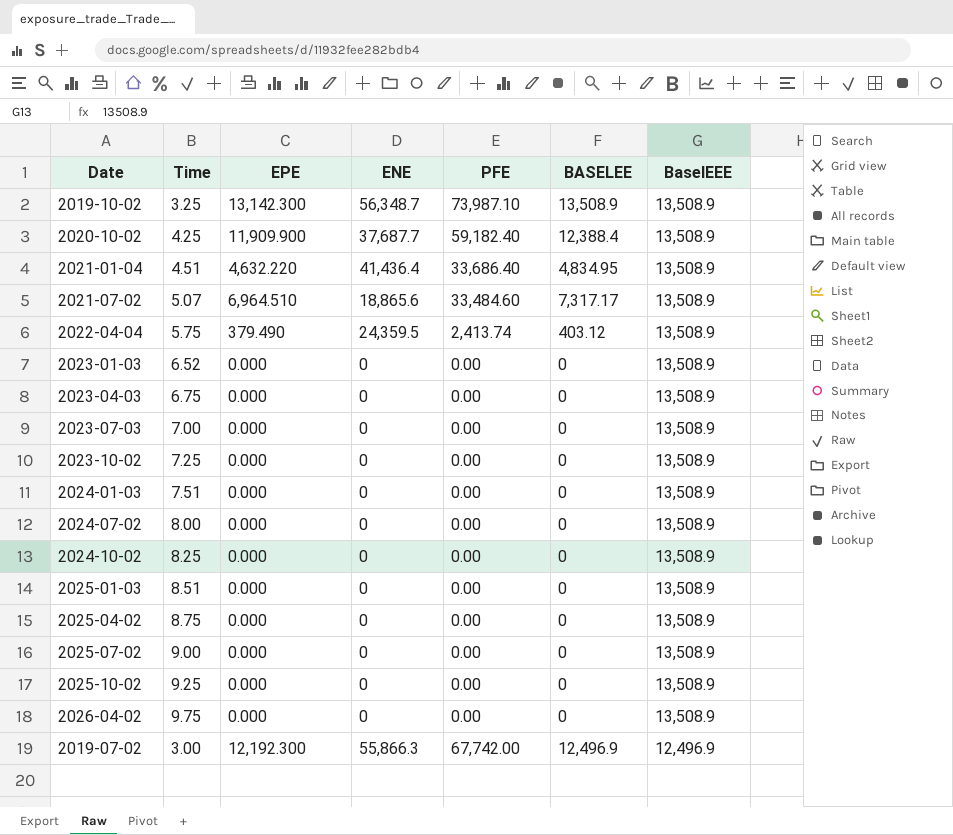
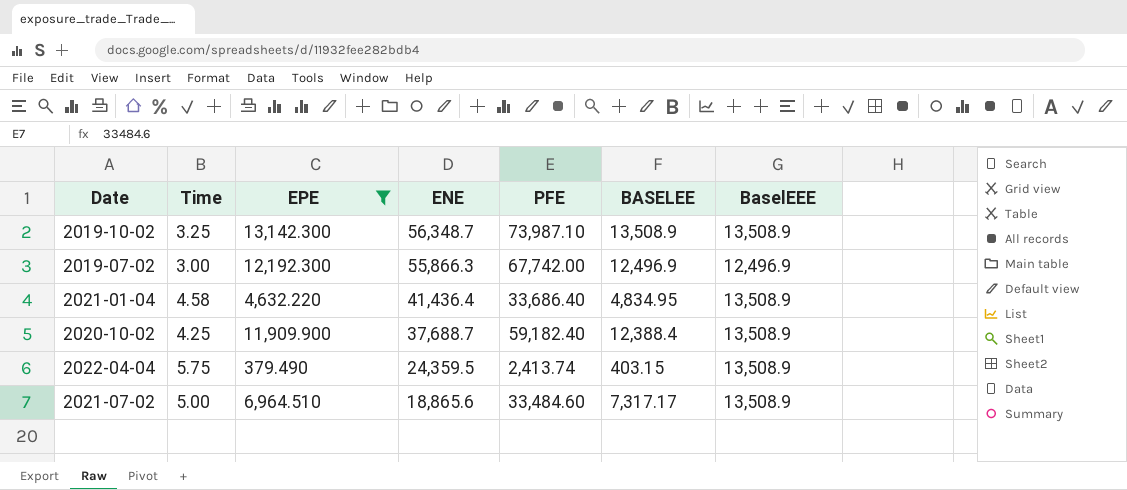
filter: none -> EPE != 0.000
row order: BaselEEE descending -> ENE descending
2021-01-04 | Time: 4.51 -> 4.58
2020-10-02 | ENE: 37,687.7 -> 37,688.7
2022-04-04 | BASELEE: 403.12 -> 403.15
2021-07-02 | Time: 5.07 -> 5.00

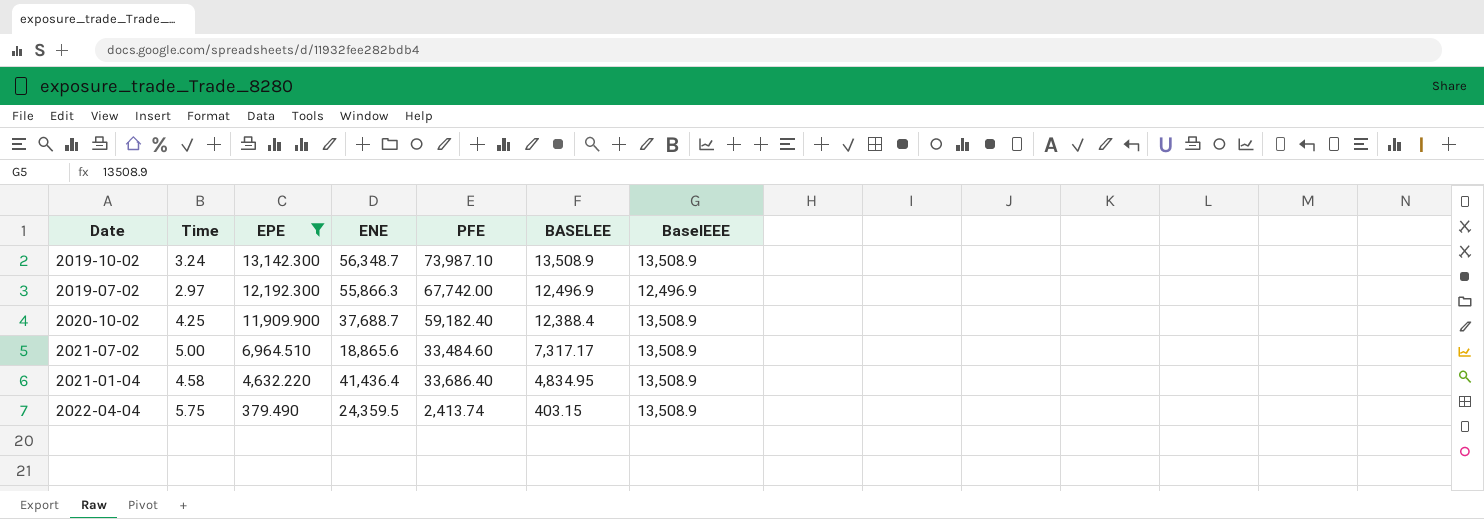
row order: ENE descending -> EPE descending
2019-10-02 | Time: 3.25 -> 3.24
2019-07-02 | Time: 3.00 -> 2.97

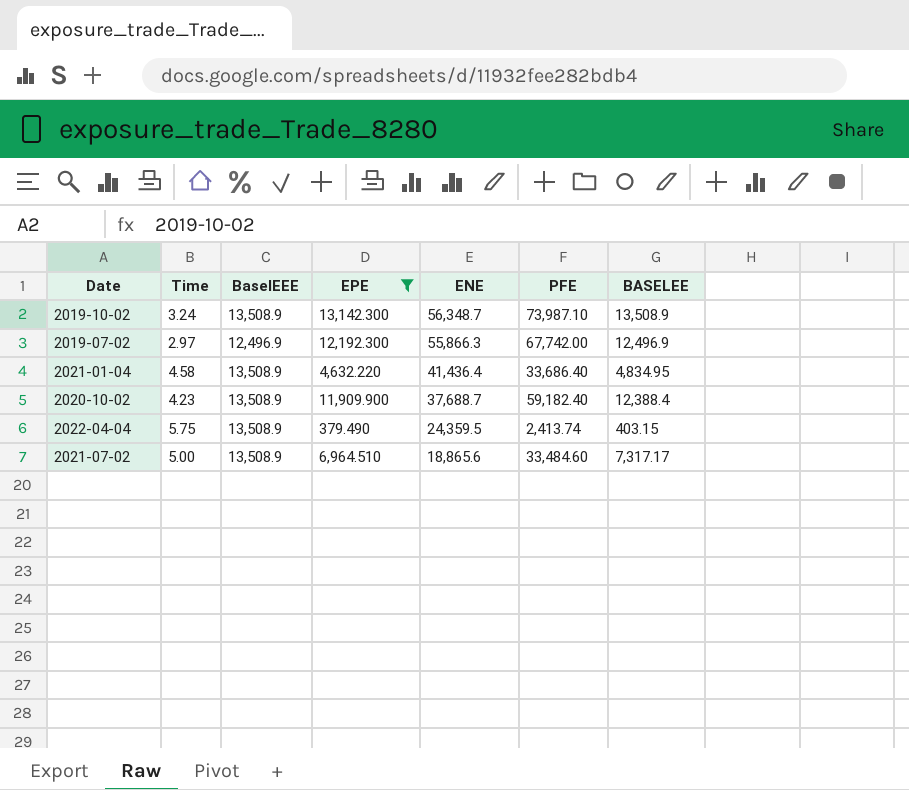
row order: EPE descending -> ENE descending
column BaselEEE | position: 7 -> 3
2020-10-02 | Time: 4.25 -> 4.23

